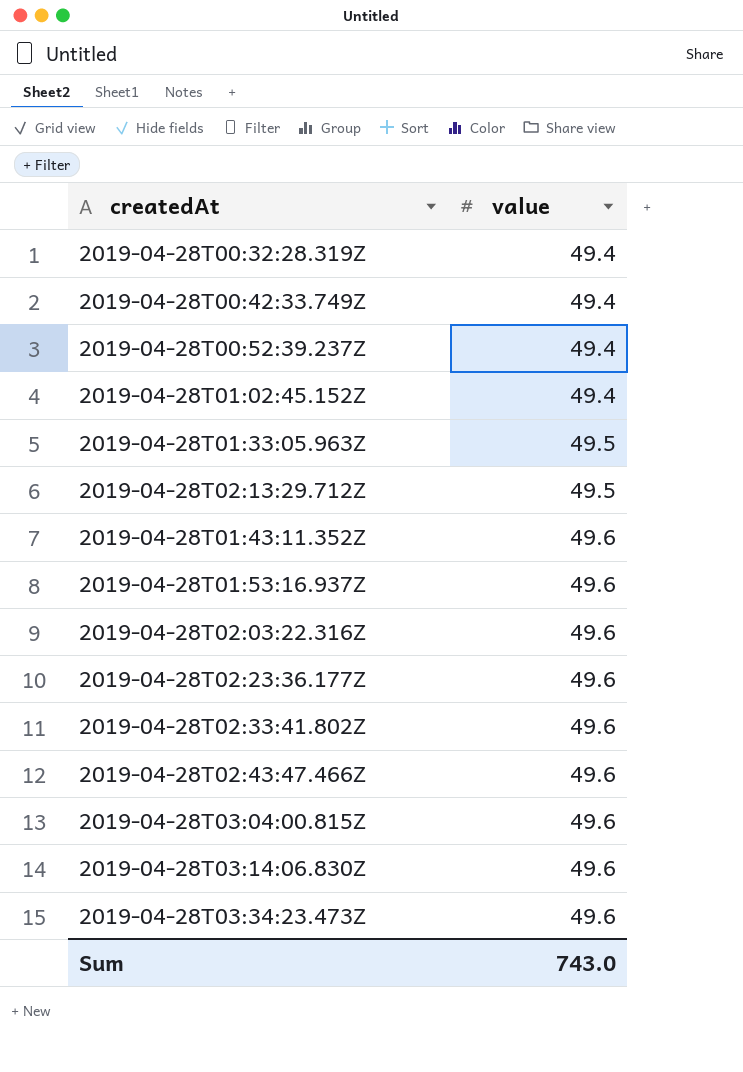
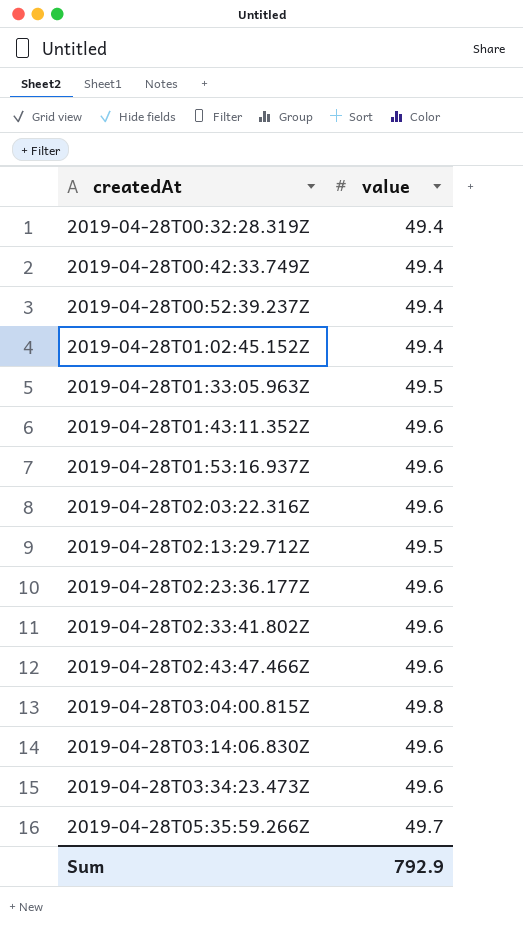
row order: value ascending -> createdAt ascending
2019-04-28T03:04:00.815Z | value: 49.6 -> 49.8
row 2019-04-28T05:35:59.266Z: none -> 49.7
Sum | value: 743.0 -> 792.9

